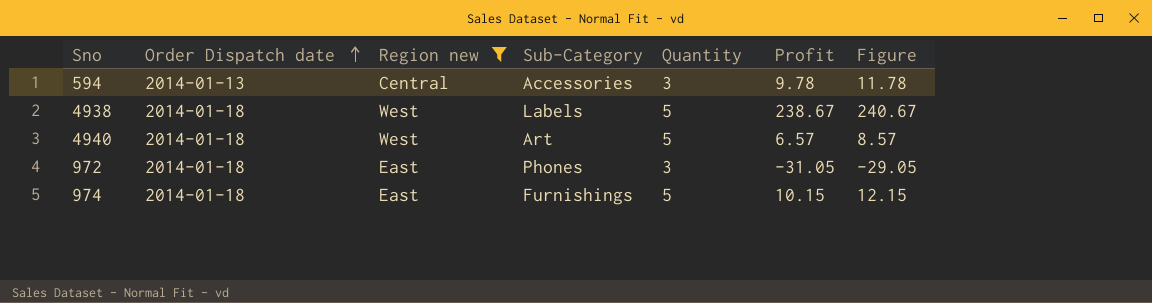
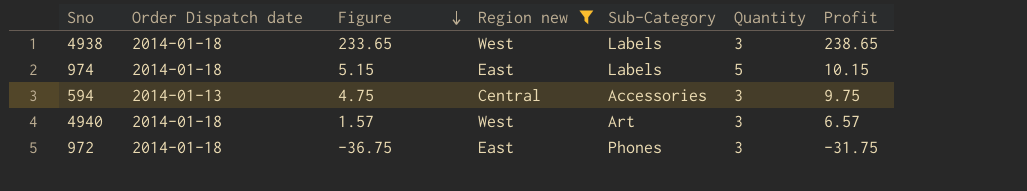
row order: Order Dispatch date ascending -> Figure descending
column Figure | formula: [Profit] + 2 -> [Profit] - 5
column Figure | position: 7 -> 3
4938 | Quantity: 5 -> 3
4938 | Profit: 238.67 -> 238.65
974 | Sub-Category: Furnishings -> Labels
594 | Profit: 9.78 -> 9.75
4940 | Quantity: 5 -> 3
972 | Profit: -31.05 -> -31.75

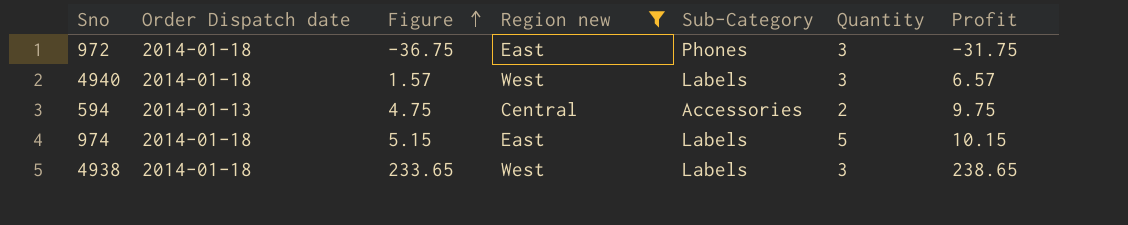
row order: Figure descending -> Figure ascending
4940 | Sub-Category: Art -> Labels
594 | Quantity: 3 -> 2

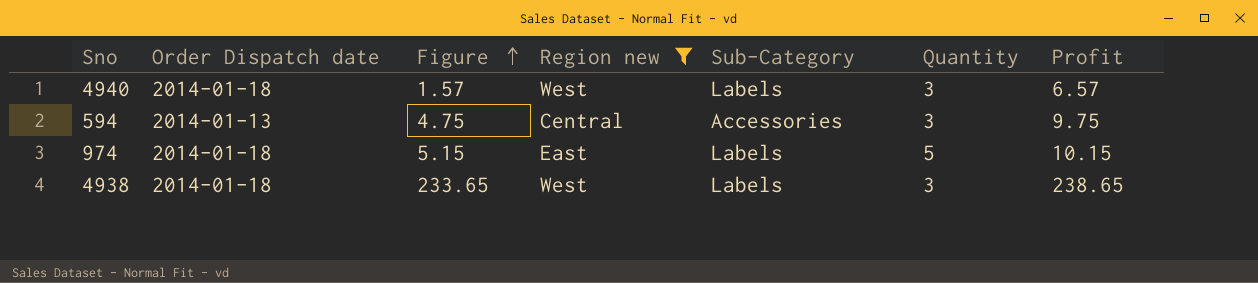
row 972: 2014-01-18 | -36.75 | East | Phones | 3 | -31.75 -> none
594 | Quantity: 2 -> 3

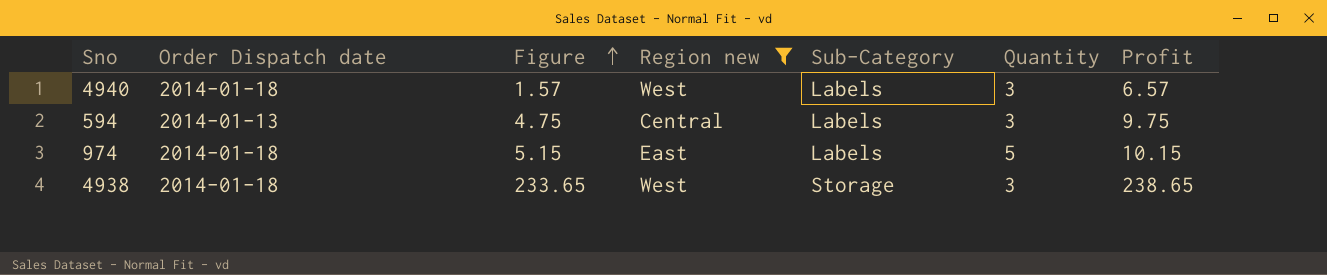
594 | Sub-Category: Accessories -> Labels
4938 | Sub-Category: Labels -> Storage

